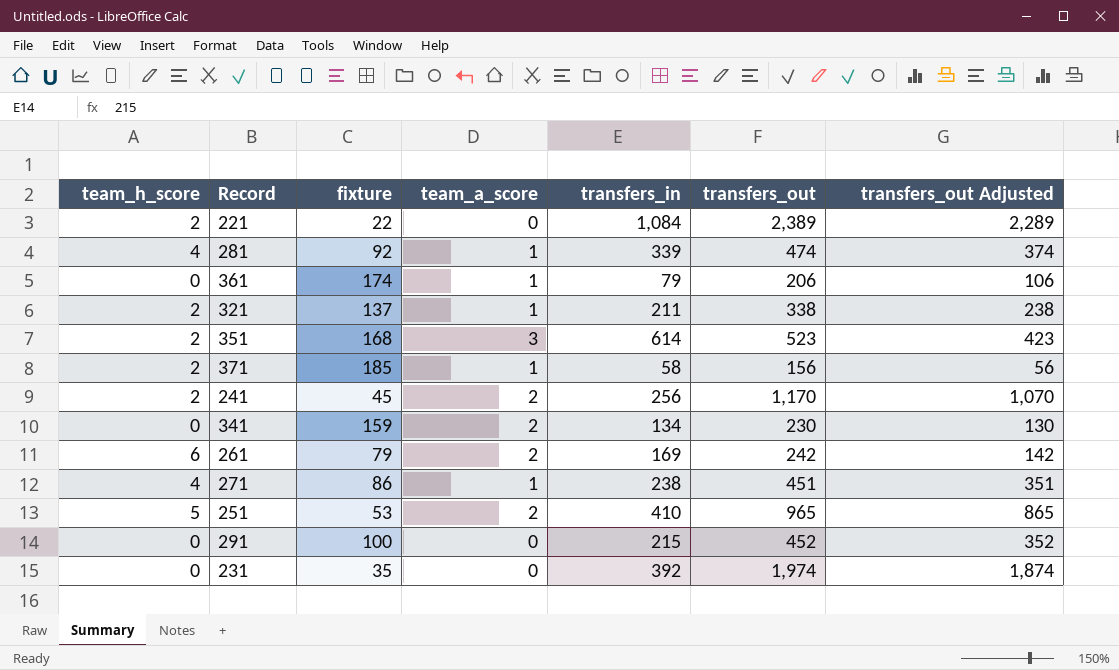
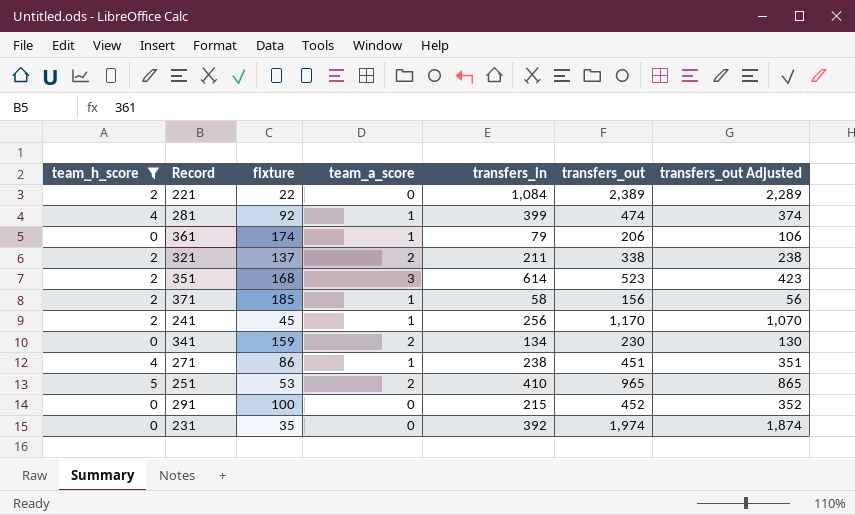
filter: none -> team_h_score != 6
281 | transfers_in: 339 -> 399
321 | team_a_score: 1 -> 2
241 | team_a_score: 2 -> 1

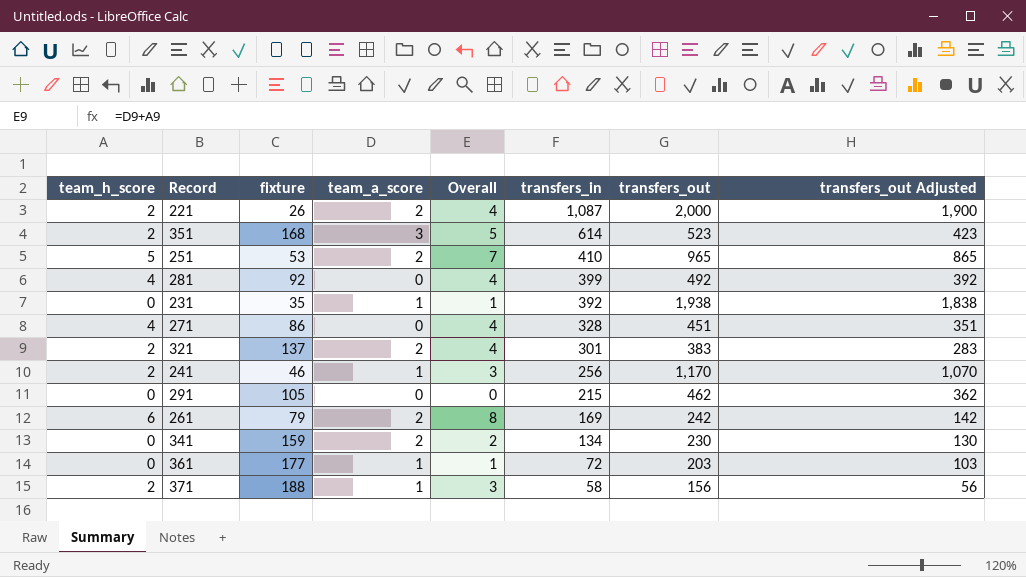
filter: team_h_score != 6 -> none
row order: none -> transfers_in descending
column Overall | formula: none -> [team_h_score] + [team_a_score]
221 | fixture: 22 -> 26
221 | team_a_score: 0 -> 2
221 | transfers_in: 1,084 -> 1,087
221 | transfers_out: 2,389 -> 2,000
221 | transfers_out Adjusted: 2,289 -> 1,900
281 | team_a_score: 1 -> 0
281 | transfers_out: 474 -> 492
281 | transfers_out Adjusted: 374 -> 392
231 | team_a_score: 0 -> 1
231 | transfers_out: 1,974 -> 1,938
231 | transfers_out Adjusted: 1,874 -> 1,838
271 | team_a_score: 1 -> 0
271 | transfers_in: 238 -> 328
321 | transfers_in: 211 -> 301
321 | transfers_out: 338 -> 383
321 | transfers_out Adjusted: 238 -> 283
241 | fixture: 45 -> 46
291 | fixture: 100 -> 105
291 | transfers_out: 452 -> 462
291 | transfers_out Adjusted: 352 -> 362
361 | fixture: 174 -> 177
361 | transfers_in: 79 -> 72
361 | transfers_out: 206 -> 203
361 | transfers_out Adjusted: 106 -> 103
371 | fixture: 185 -> 188

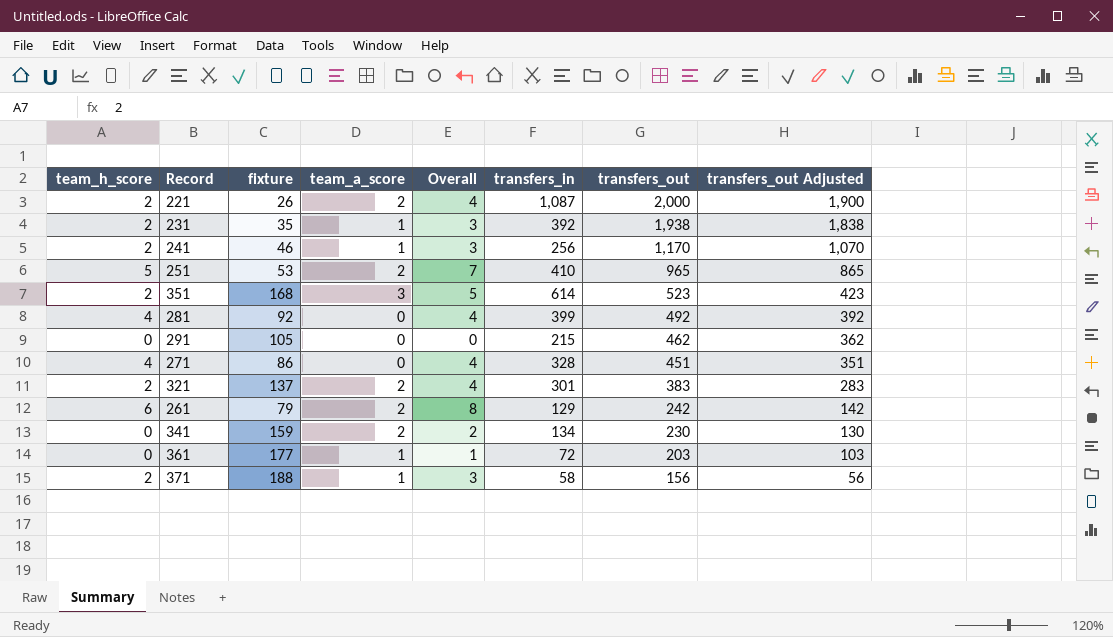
row order: transfers_in descending -> transfers_out descending
231 | team_h_score: 0 -> 2
231 | Overall: 1 -> 3
261 | transfers_in: 169 -> 129

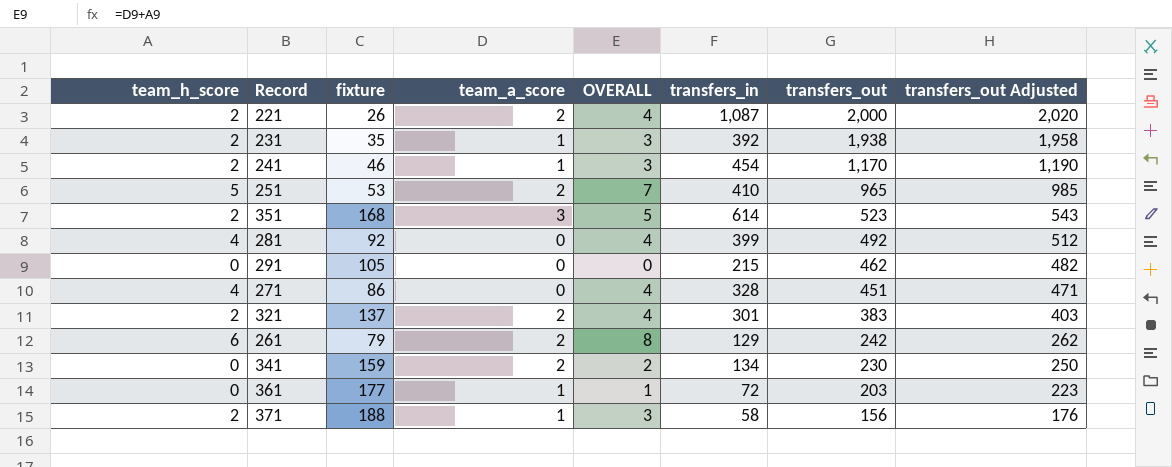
column name: Overall -> OVERALL
column transfers_out Adjusted | formula: [transfers_out] - 100 -> [transfers_out] + 20
241 | transfers_in: 256 -> 454

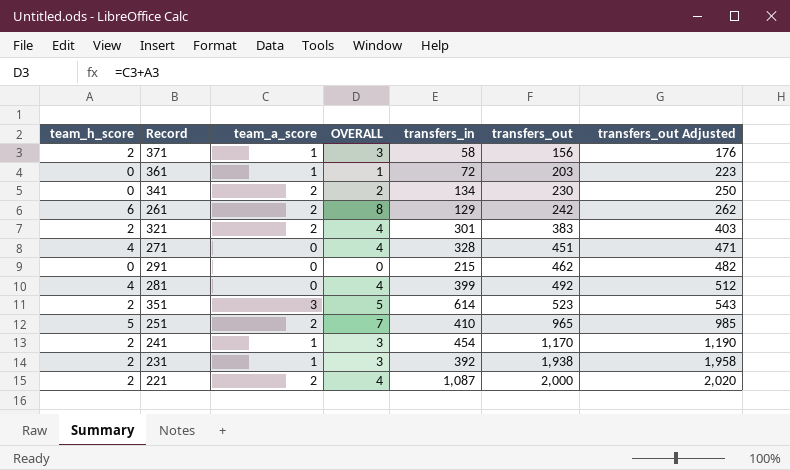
row order: transfers_out descending -> transfers_out ascending
column fixture | position: 3 -> none

